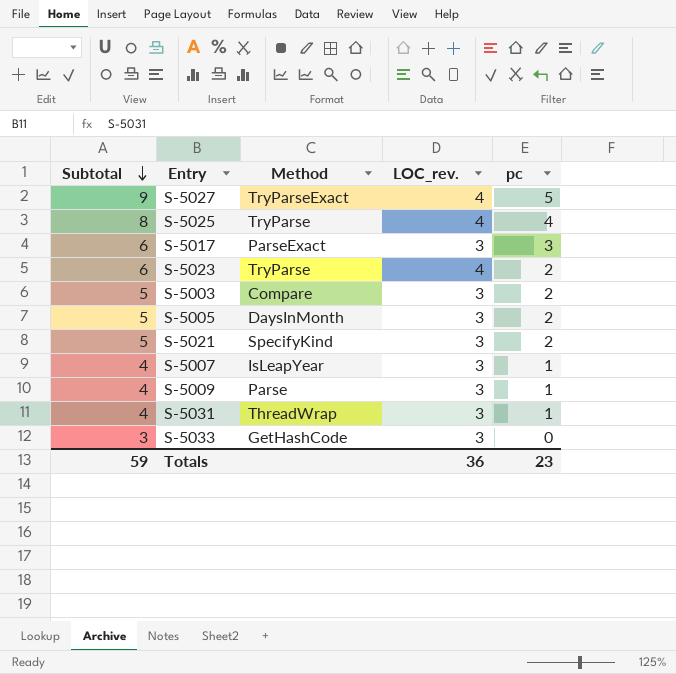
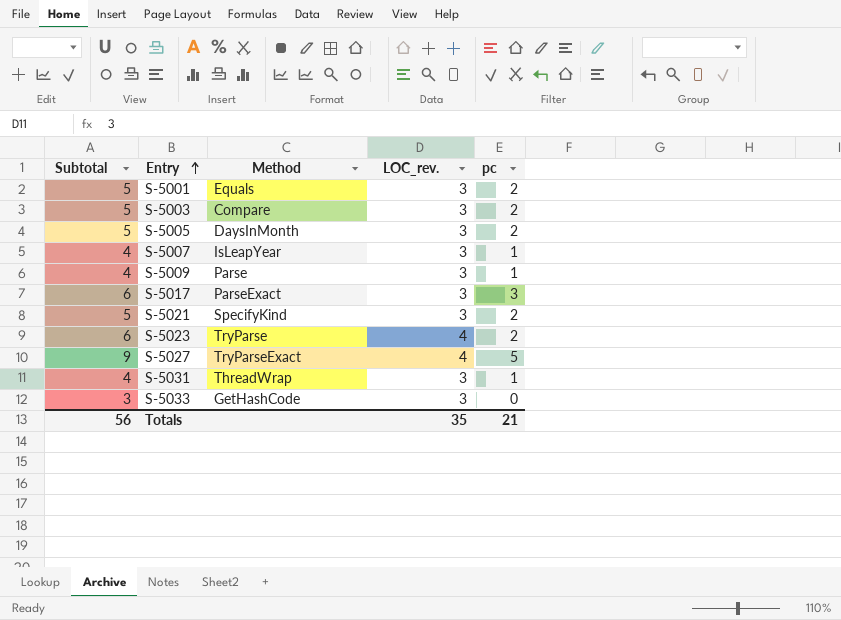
row order: Subtotal descending -> Entry ascending
row S-5025: 8 | TryParse | 4 | 4 -> none
row S-5001: none -> 5 | Equals | 3 | 2
Totals | Subtotal: 59 -> 56
Totals | LOC_rev.: 36 -> 35
Totals | pc: 23 -> 21

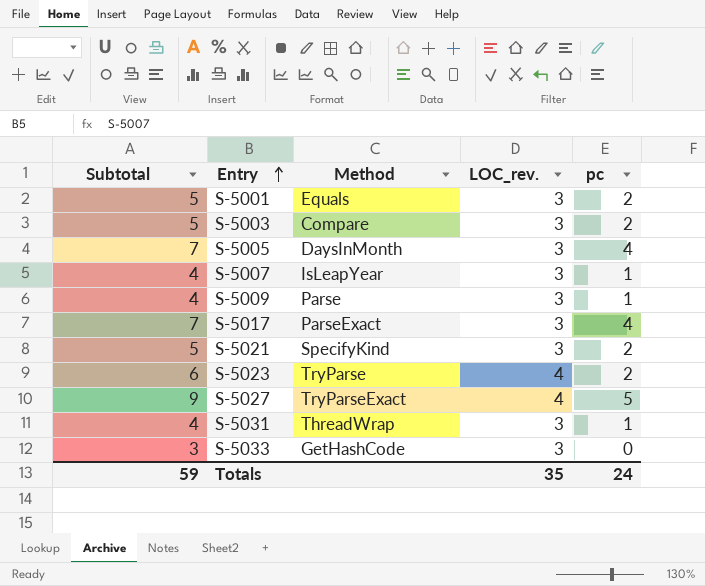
S-5005 | Subtotal: 5 -> 7
S-5005 | pc: 2 -> 4
S-5017 | Subtotal: 6 -> 7
S-5017 | pc: 3 -> 4
Totals | Subtotal: 56 -> 59
Totals | pc: 21 -> 24

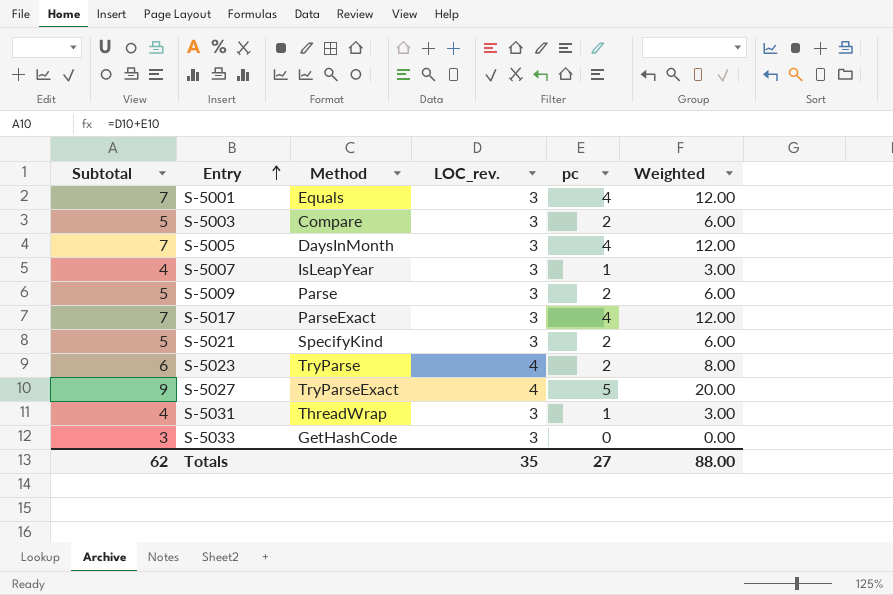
column Weighted | formula: none -> [LOC_rev.] * [pc]
S-5001 | Subtotal: 5 -> 7
S-5001 | pc: 2 -> 4
S-5009 | Subtotal: 4 -> 5
S-5009 | pc: 1 -> 2
Totals | Subtotal: 59 -> 62
Totals | pc: 24 -> 27

